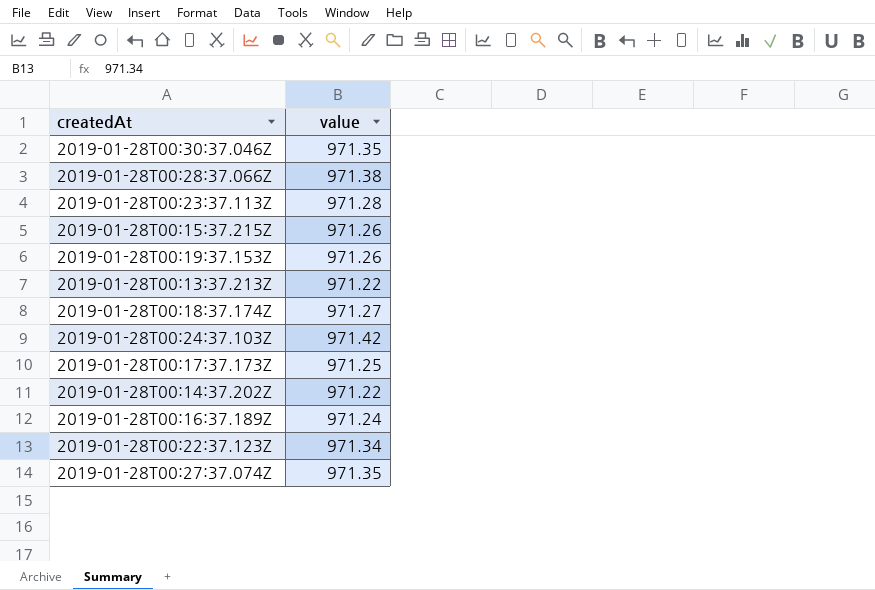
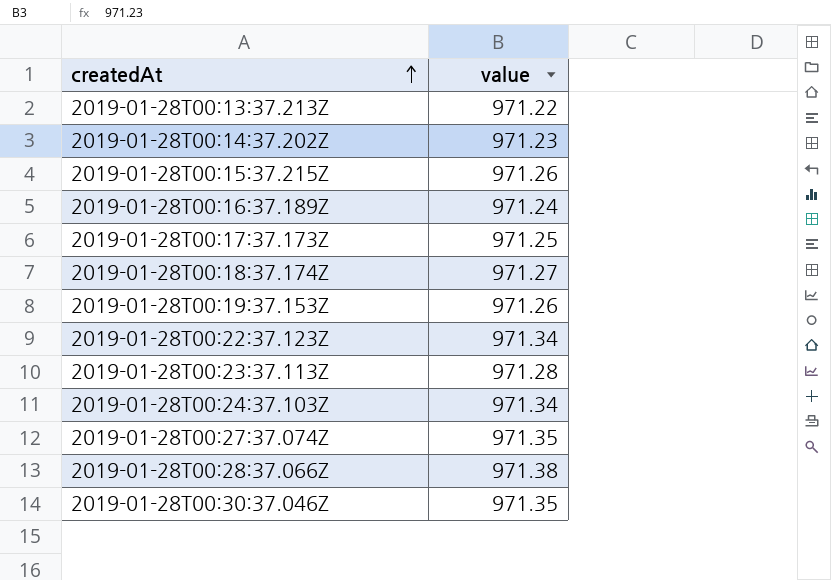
row order: none -> createdAt ascending
2019-01-28T00:14:37.202Z | value: 971.22 -> 971.23
2019-01-28T00:24:37.103Z | value: 971.42 -> 971.34

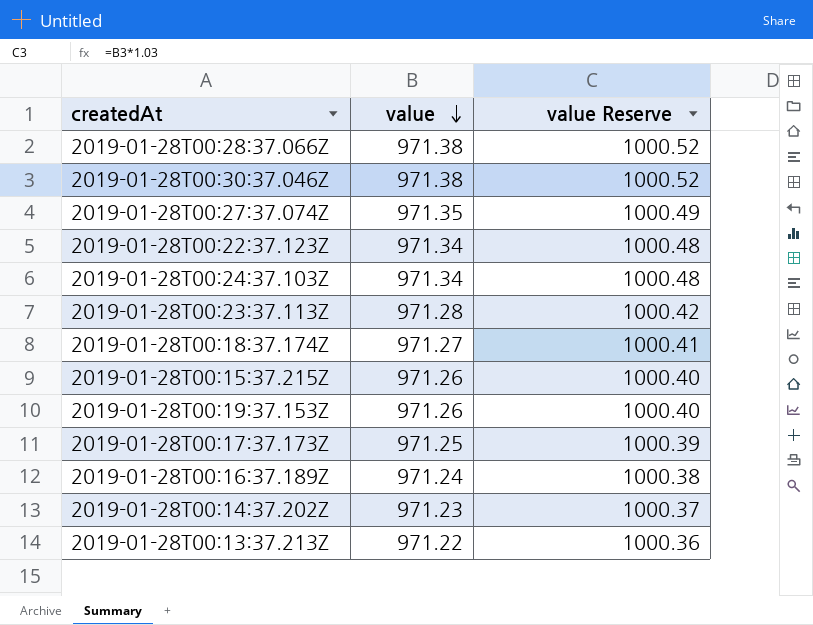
row order: createdAt ascending -> value descending
column value Reserve | formula: none -> [value] * 1.03
2019-01-28T00:30:37.046Z | value: 971.35 -> 971.38

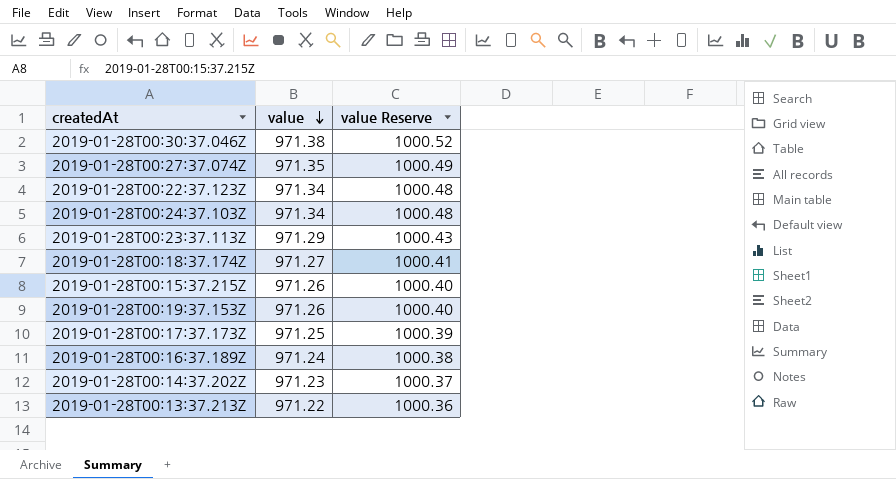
row 2019-01-28T00:28:37.066Z: 971.38 | 1000.52 -> none
2019-01-28T00:23:37.113Z | value: 971.28 -> 971.29
2019-01-28T00:23:37.113Z | value Reserve: 1000.42 -> 1000.43

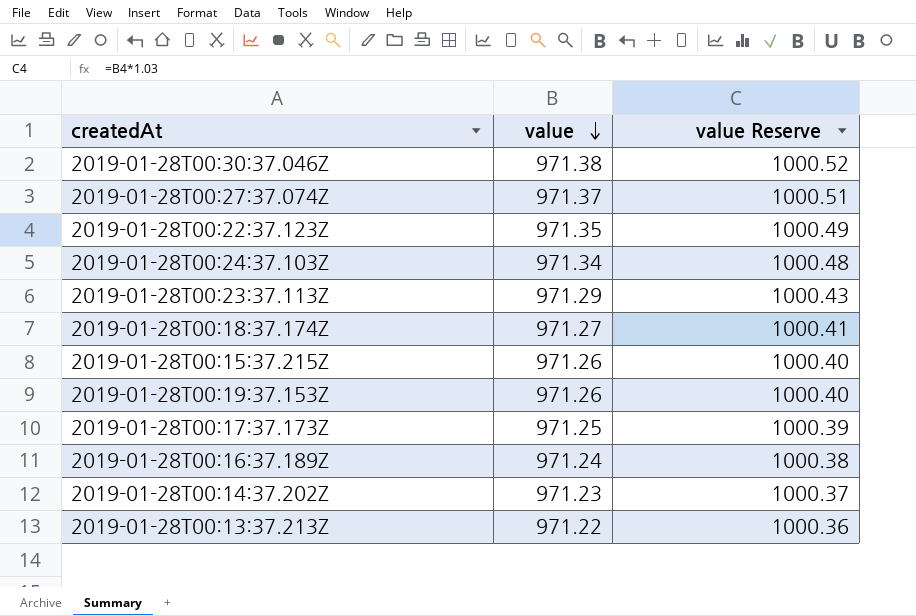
2019-01-28T00:27:37.074Z | value: 971.35 -> 971.37
2019-01-28T00:27:37.074Z | value Reserve: 1000.49 -> 1000.51
2019-01-28T00:22:37.123Z | value: 971.34 -> 971.35
2019-01-28T00:22:37.123Z | value Reserve: 1000.48 -> 1000.49

